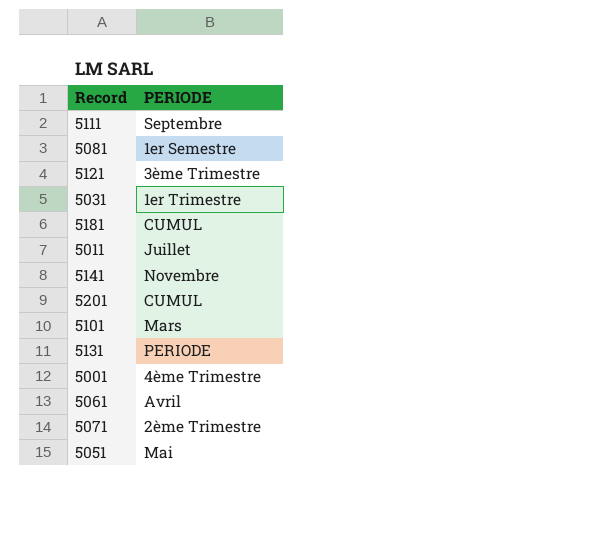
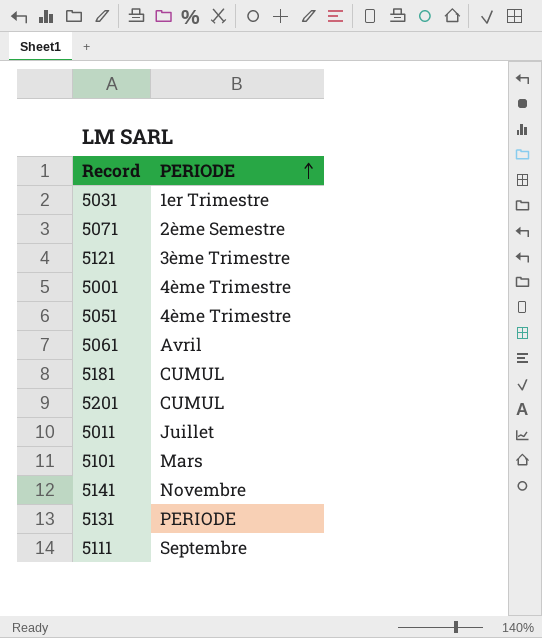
row order: none -> PERIODE ascending
row 5081: 1er Semestre -> none
5071 | PERIODE: 2ème Trimestre -> 2ème Semestre
5051 | PERIODE: Mai -> 4ème Trimestre

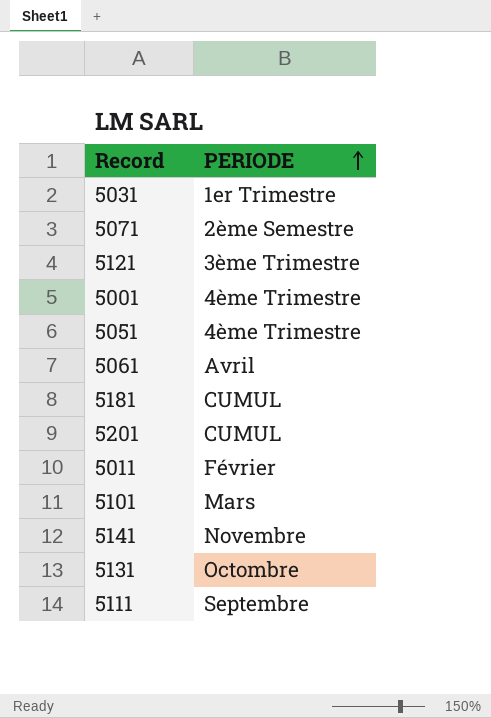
5011 | PERIODE: Juillet -> Février
5131 | PERIODE: PERIODE -> Octombre

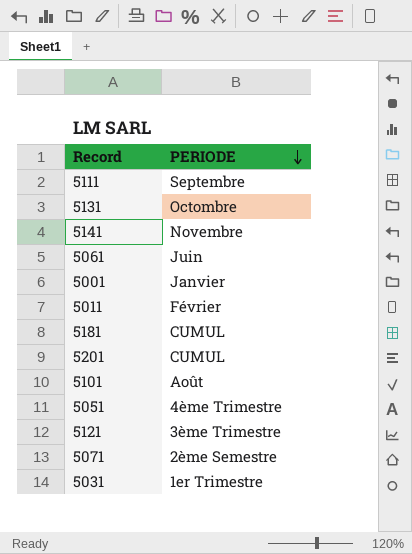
row order: PERIODE ascending -> PERIODE descending
5061 | PERIODE: Avril -> Juin
5001 | PERIODE: 4ème Trimestre -> Janvier
5101 | PERIODE: Mars -> Août

